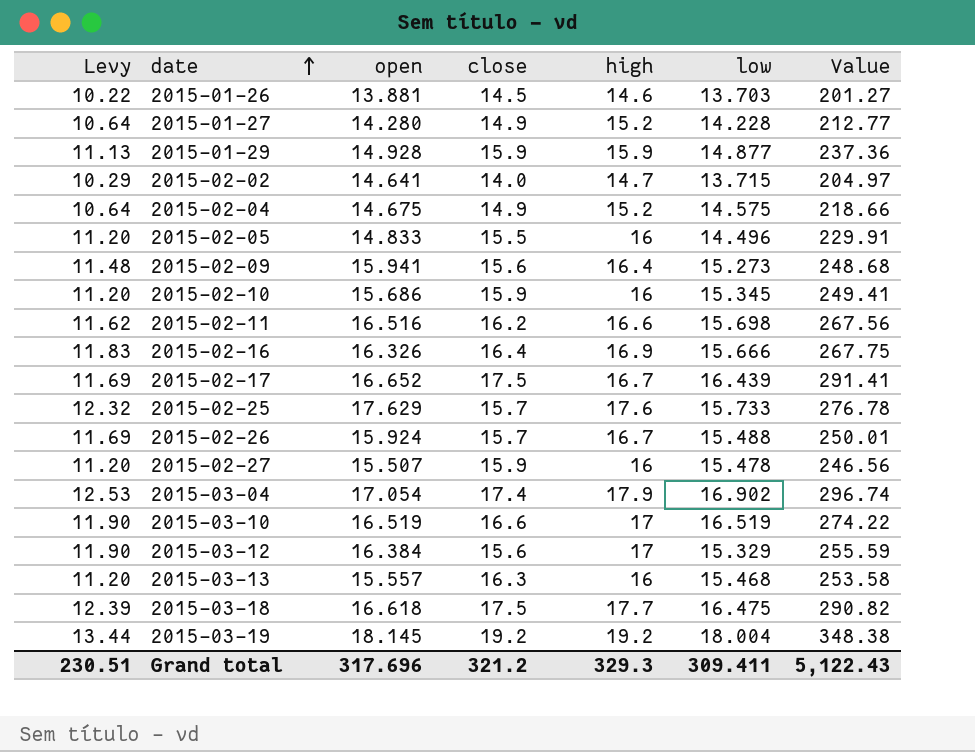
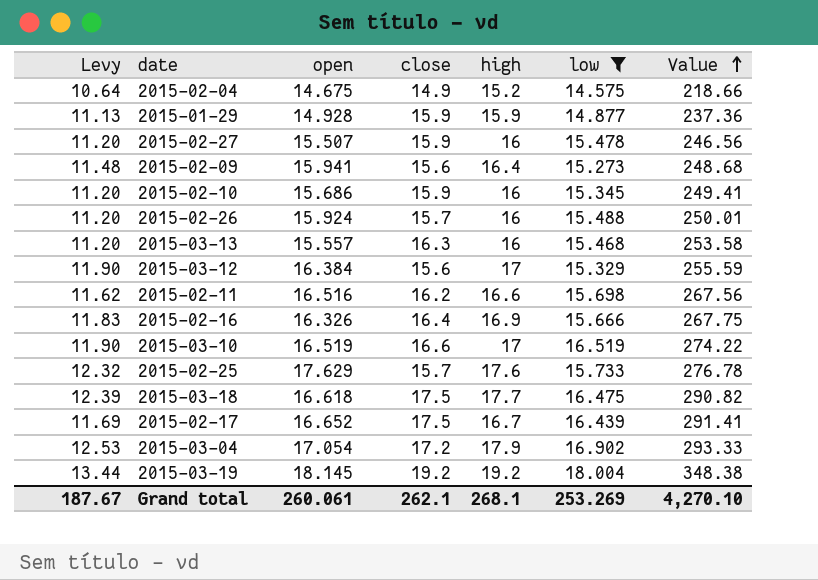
filter: none -> low >= 14.575
row order: date ascending -> Value ascending
2015-02-26 | Levy: 11.69 -> 11.20
2015-02-26 | high: 16.7 -> 16
2015-03-04 | close: 17.4 -> 17.2
2015-03-04 | Value: 296.74 -> 293.33
Grand total | Levy: 230.51 -> 187.67
Grand total | open: 317.696 -> 260.061
Grand total | close: 321.2 -> 262.1
Grand total | high: 329.3 -> 268.1
Grand total | low: 309.411 -> 253.269
Grand total | Value: 5,122.43 -> 4,270.10

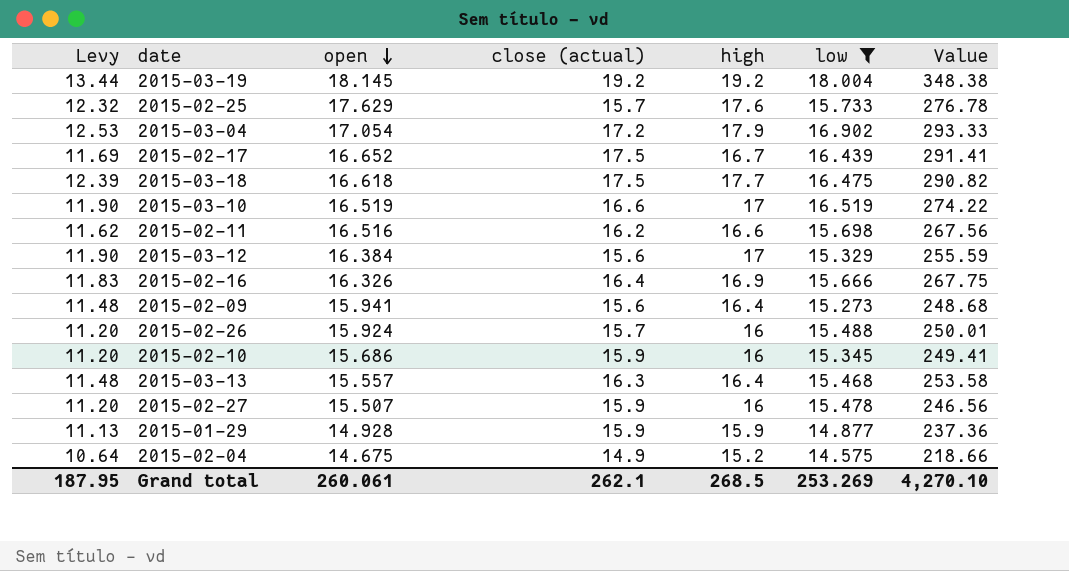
row order: Value ascending -> open descending
column name: close -> close (actual)
2015-03-13 | Levy: 11.20 -> 11.48
2015-03-13 | high: 16 -> 16.4
Grand total | Levy: 187.67 -> 187.95
Grand total | high: 268.1 -> 268.5

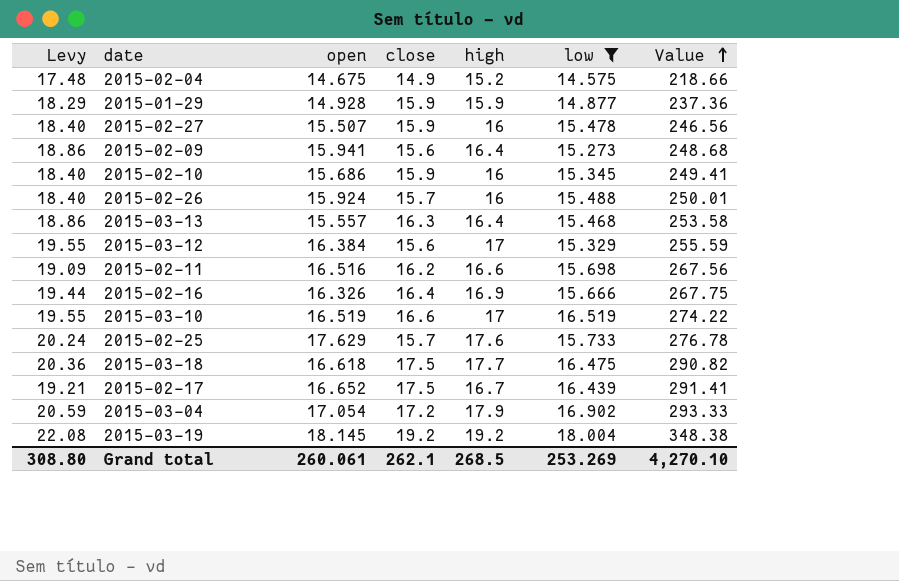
row order: open descending -> Value ascending
column Levy | formula: [high] * 0.7 -> [high] * 1.15
column name: close (actual) -> close
Grand total | Levy: 187.95 -> 308.80

